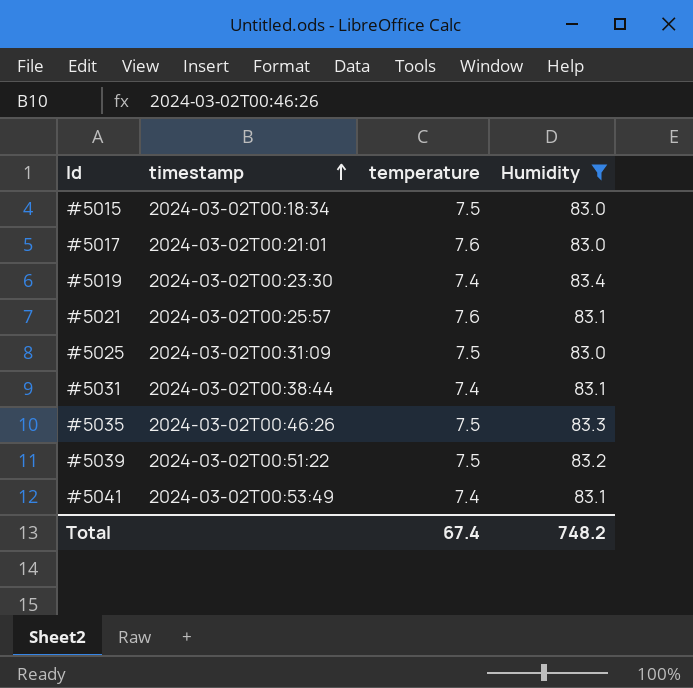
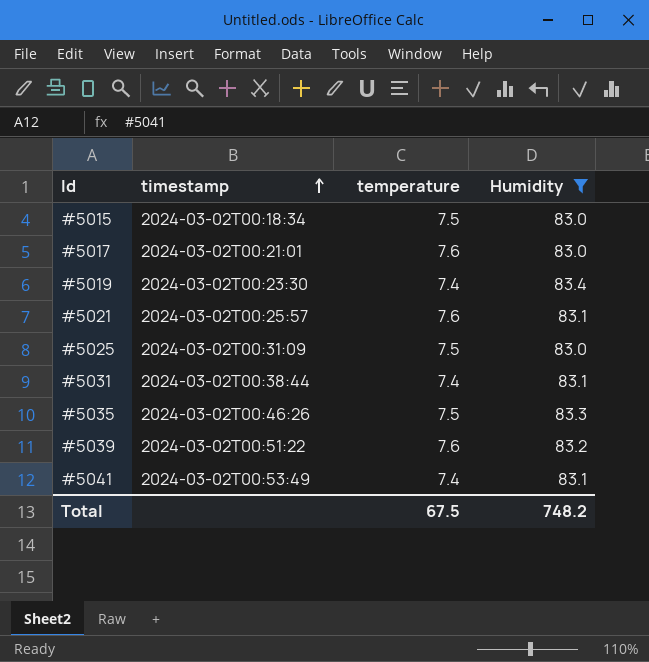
#5039 | temperature: 7.5 -> 7.6
Total | temperature: 67.4 -> 67.5

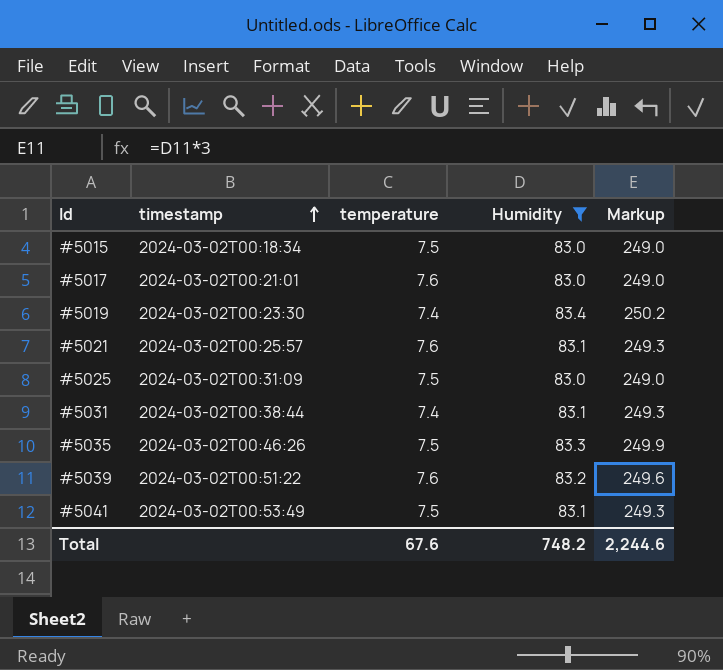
column Markup | formula: none -> [Humidity] * 3
#5041 | temperature: 7.4 -> 7.5
Total | temperature: 67.5 -> 67.6

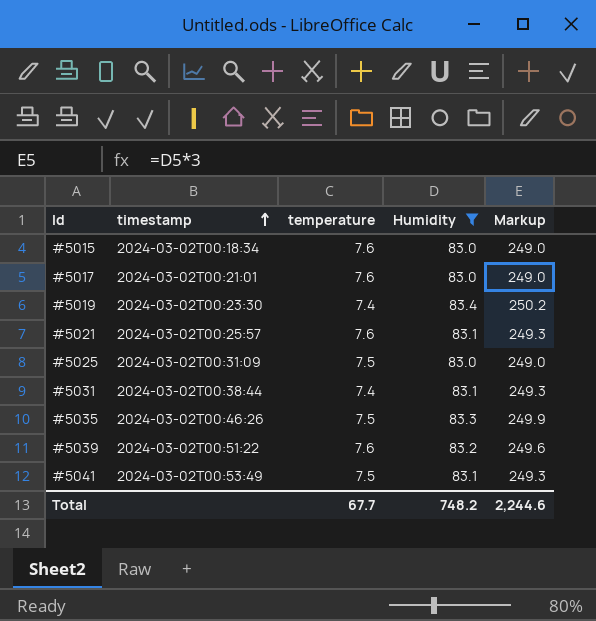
#5015 | temperature: 7.5 -> 7.6
Total | temperature: 67.6 -> 67.7

